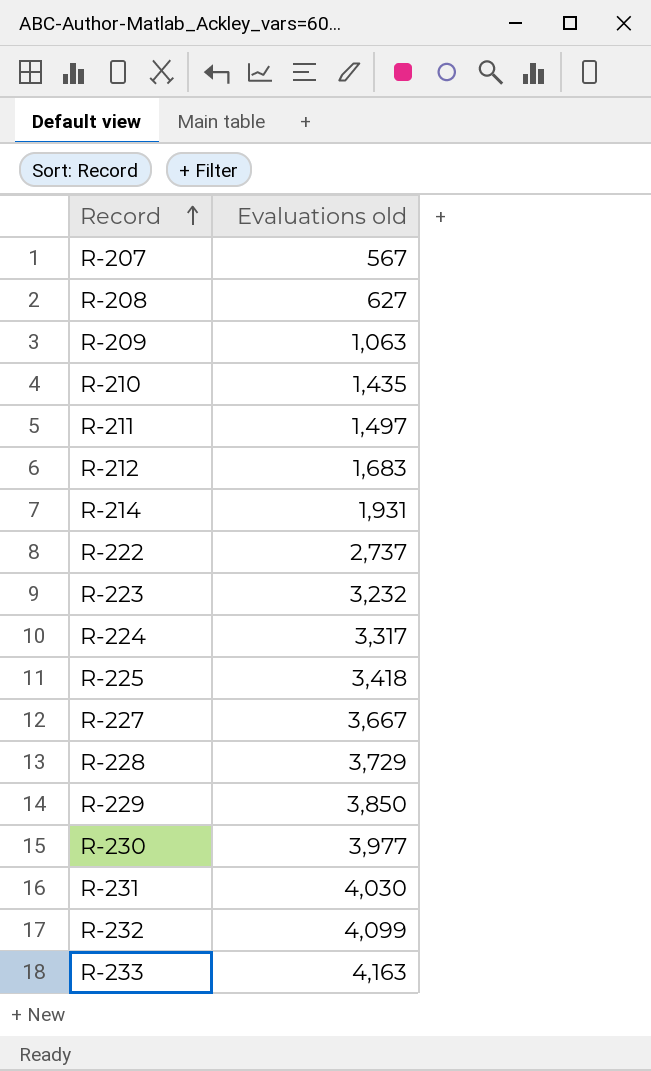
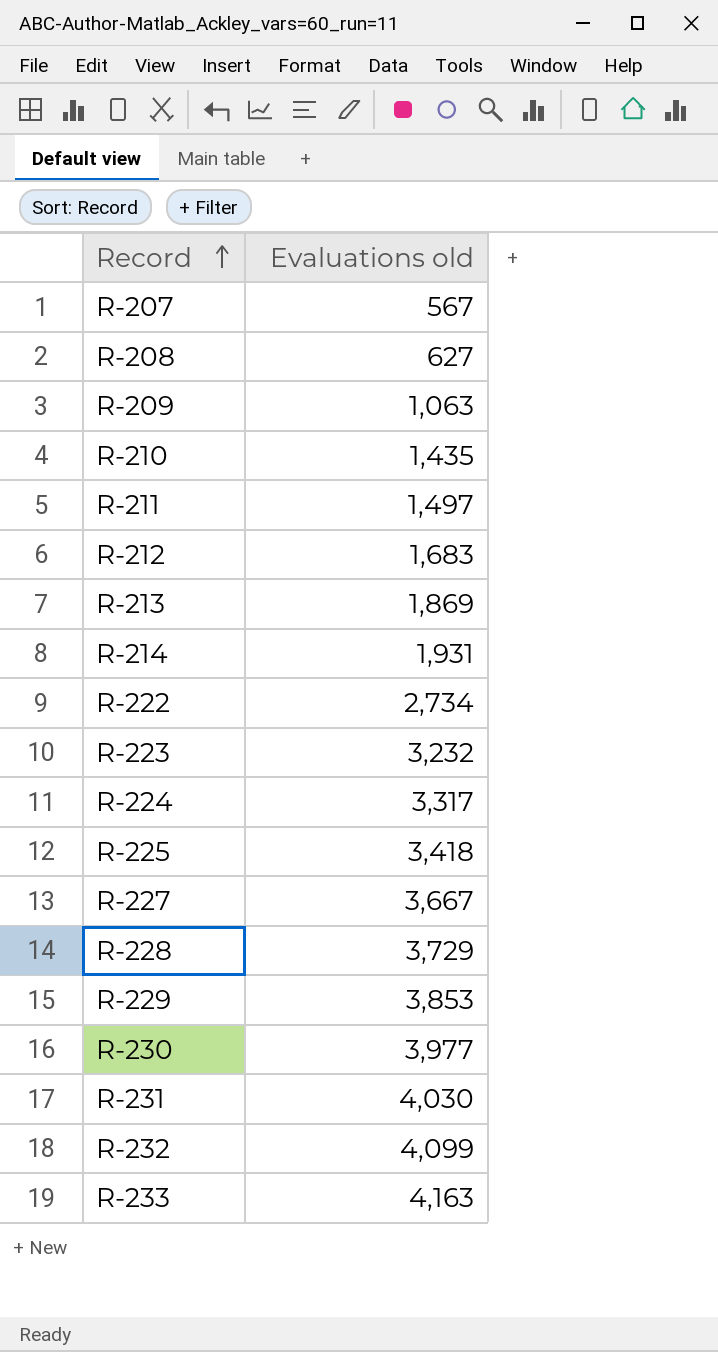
row R-213: none -> 1,869
R-222 | Evaluations old: 2,737 -> 2,734
R-229 | Evaluations old: 3,850 -> 3,853

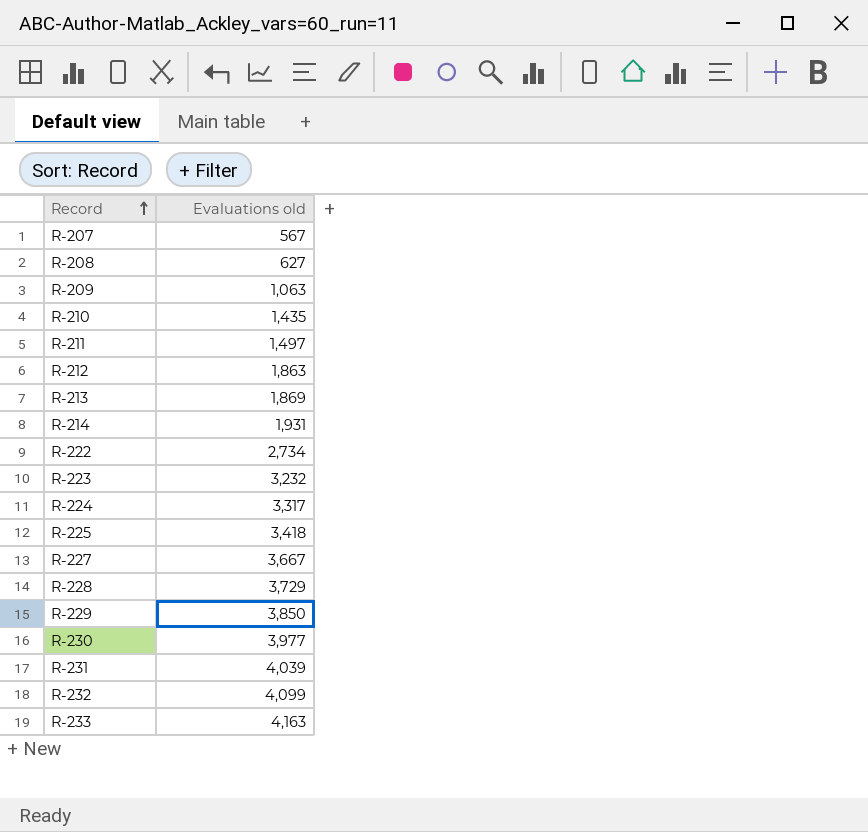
R-212 | Evaluations old: 1,683 -> 1,863
R-229 | Evaluations old: 3,853 -> 3,850
R-231 | Evaluations old: 4,030 -> 4,039

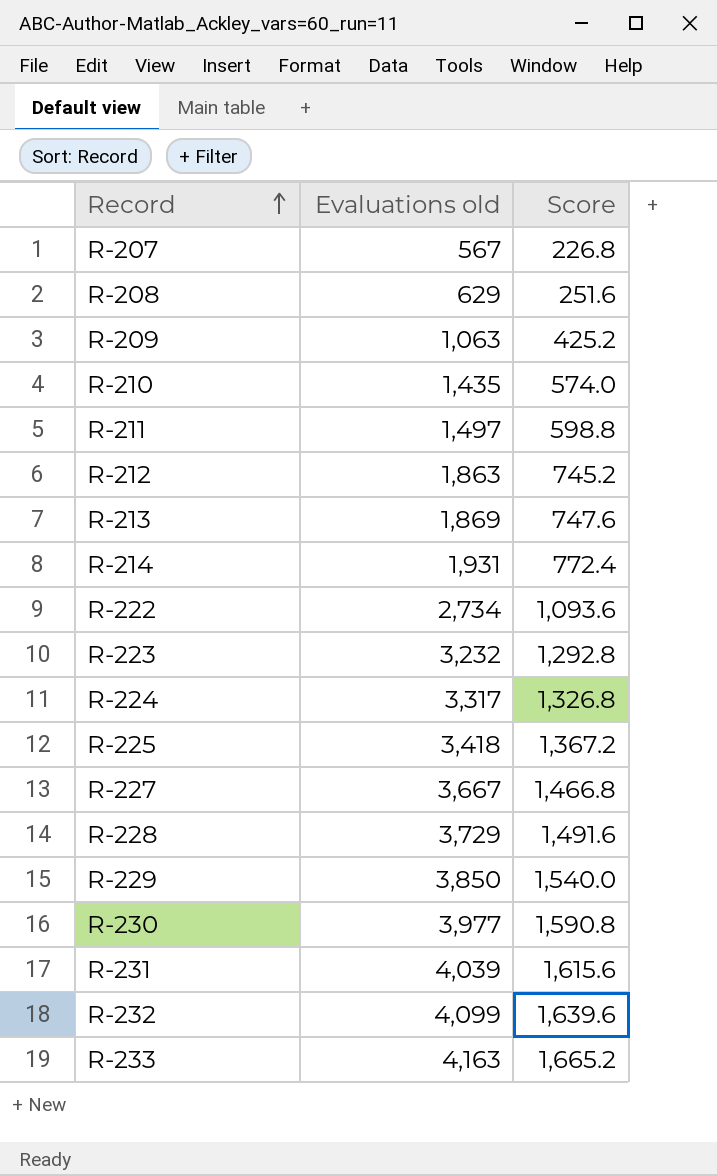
column Score | formula: none -> [Evaluations old] * 0.4
R-208 | Evaluations old: 627 -> 629

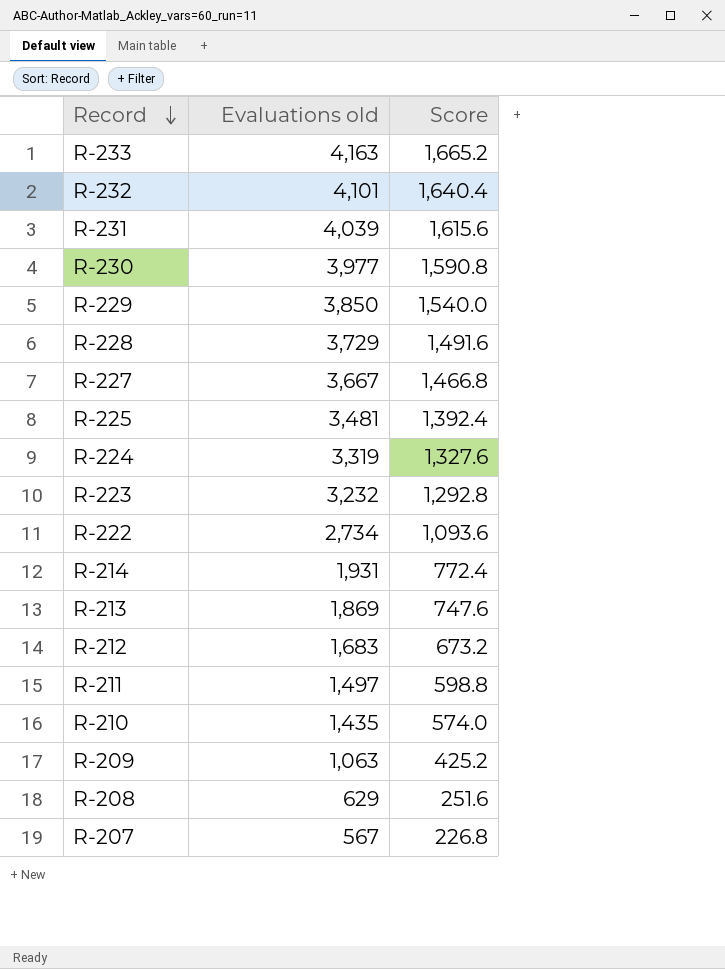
row order: Record ascending -> Record descending
R-232 | Evaluations old: 4,099 -> 4,101
R-232 | Score: 1,639.6 -> 1,640.4
R-225 | Evaluations old: 3,418 -> 3,481
R-225 | Score: 1,367.2 -> 1,392.4
R-224 | Evaluations old: 3,317 -> 3,319
R-224 | Score: 1,326.8 -> 1,327.6
R-212 | Evaluations old: 1,863 -> 1,683
R-212 | Score: 745.2 -> 673.2

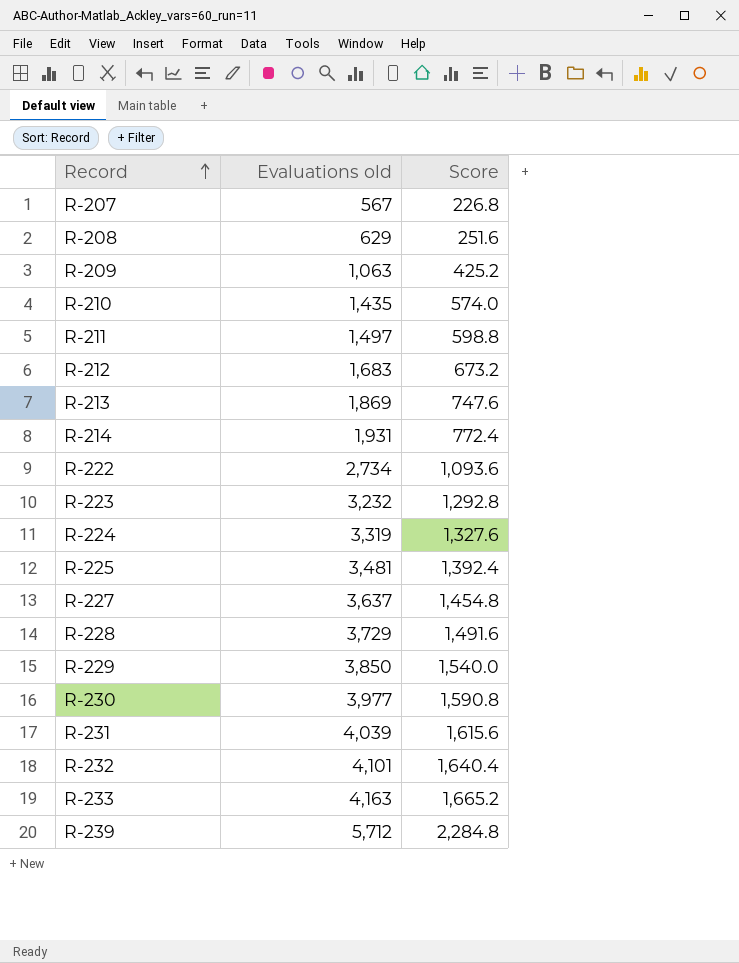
row order: Record descending -> Record ascending
R-227 | Evaluations old: 3,667 -> 3,637
R-227 | Score: 1,466.8 -> 1,454.8
row R-239: none -> 5,712 | 2,284.8

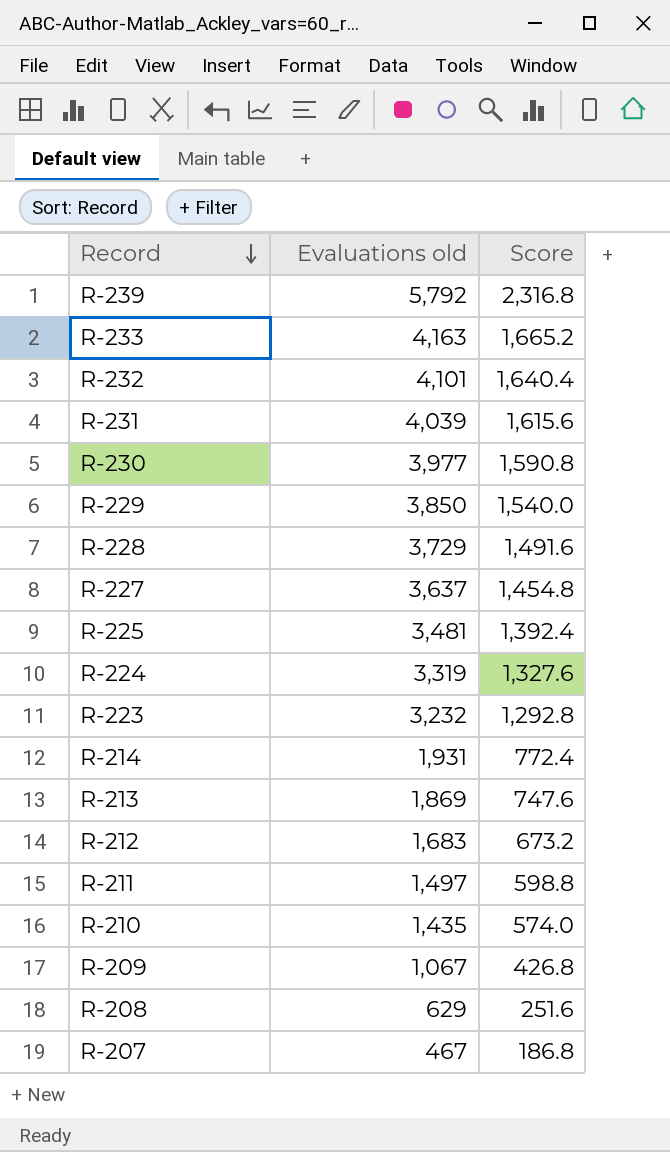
row order: Record ascending -> Record descending
row R-222: 2,734 | 1,093.6 -> none
R-239 | Evaluations old: 5,712 -> 5,792
R-239 | Score: 2,284.8 -> 2,316.8
R-209 | Evaluations old: 1,063 -> 1,067
R-209 | Score: 425.2 -> 426.8
R-207 | Evaluations old: 567 -> 467
R-207 | Score: 226.8 -> 186.8

